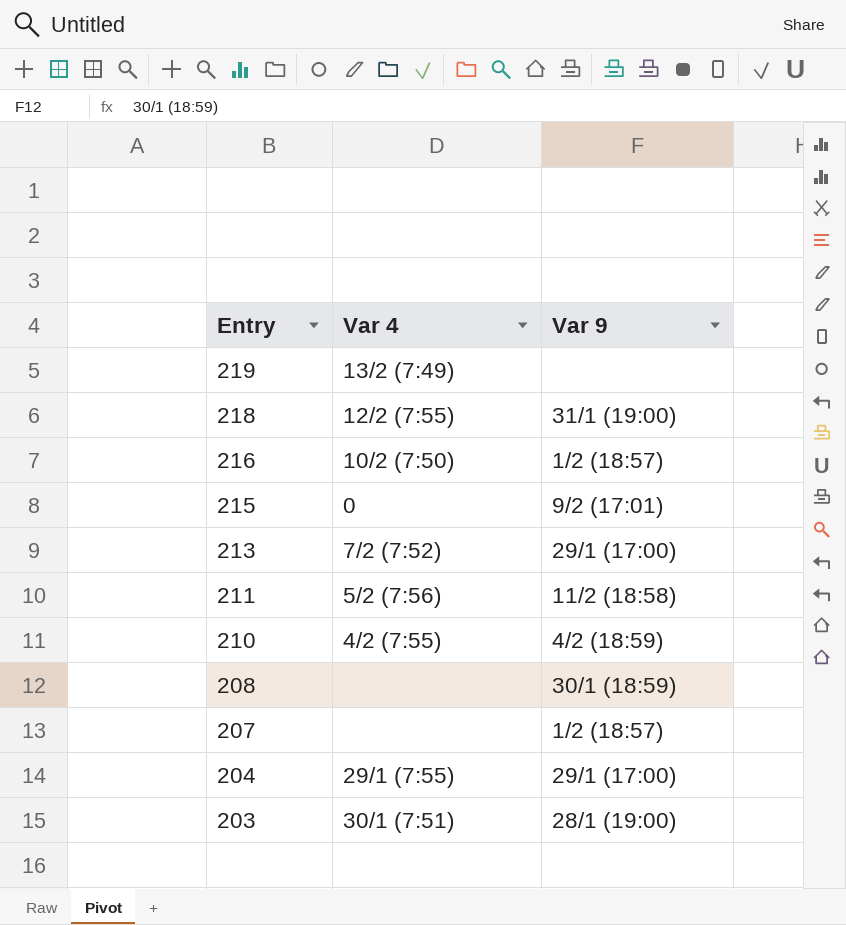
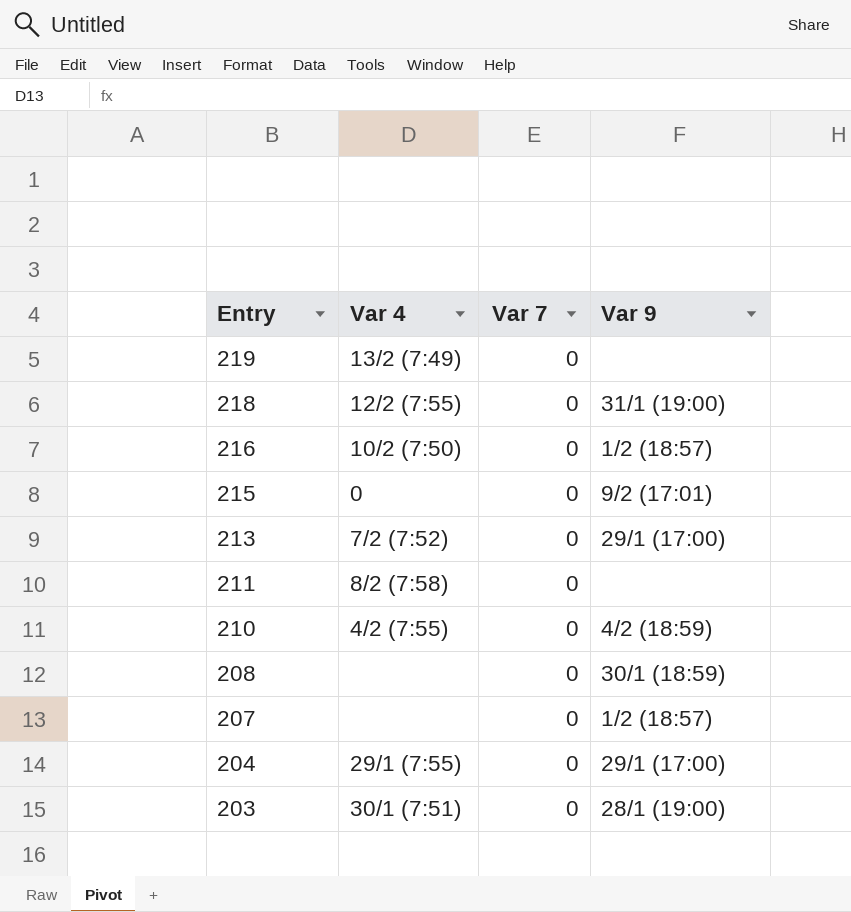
column Var 7 | position: none -> 3
211 | Var 4: 5/2 (7:56) -> 8/2 (7:58)
211 | Var 9: 11/2 (18:58) -> none

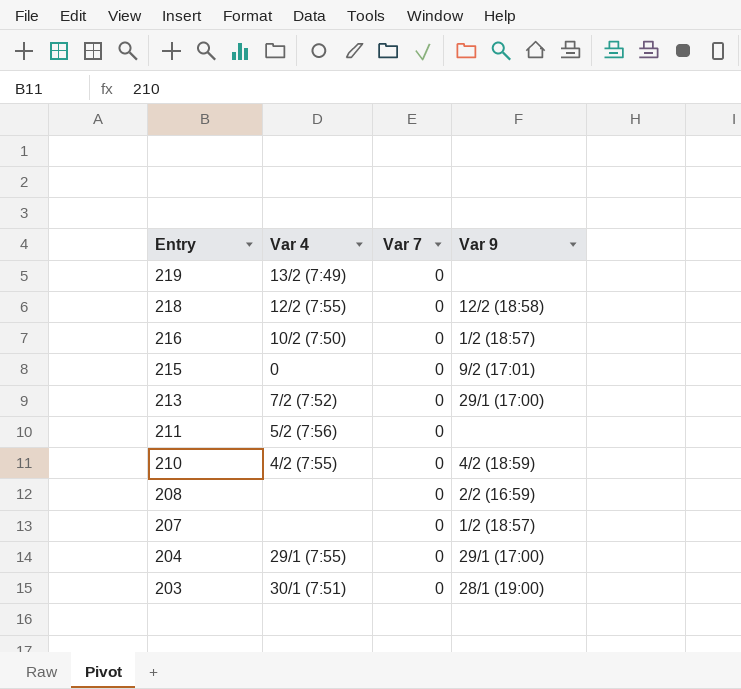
218 | Var 9: 31/1 (19:00) -> 12/2 (18:58)
211 | Var 4: 8/2 (7:58) -> 5/2 (7:56)
208 | Var 9: 30/1 (18:59) -> 2/2 (16:59)

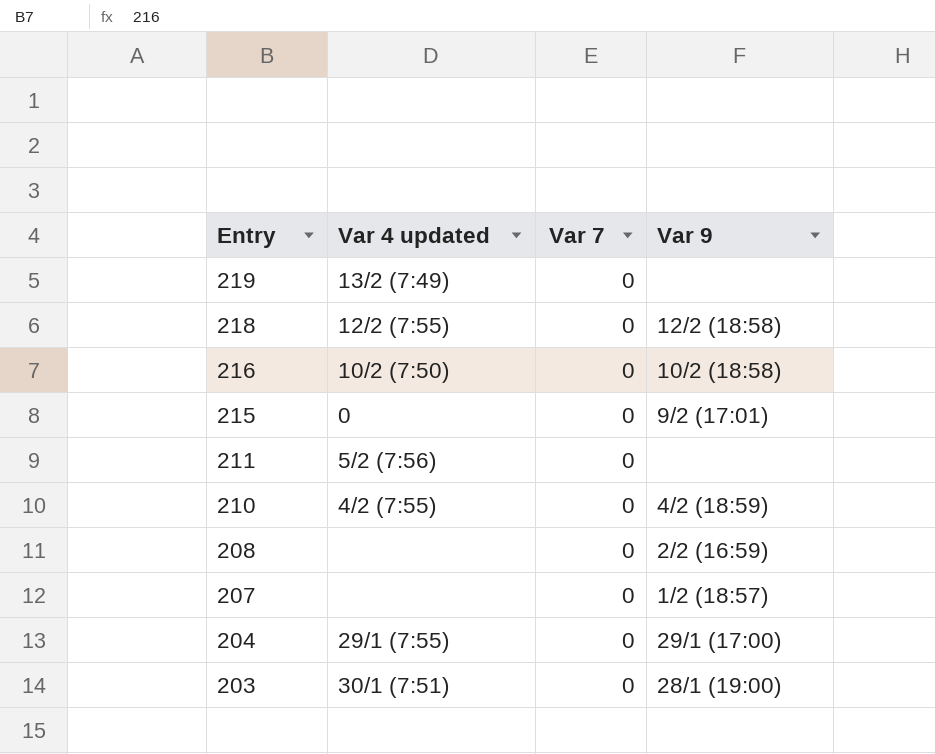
column name: Var 4 -> Var 4 updated
row 213: 7/2 (7:52) | 0 | 29/1 (17:00) -> none
216 | Var 9: 1/2 (18:57) -> 10/2 (18:58)

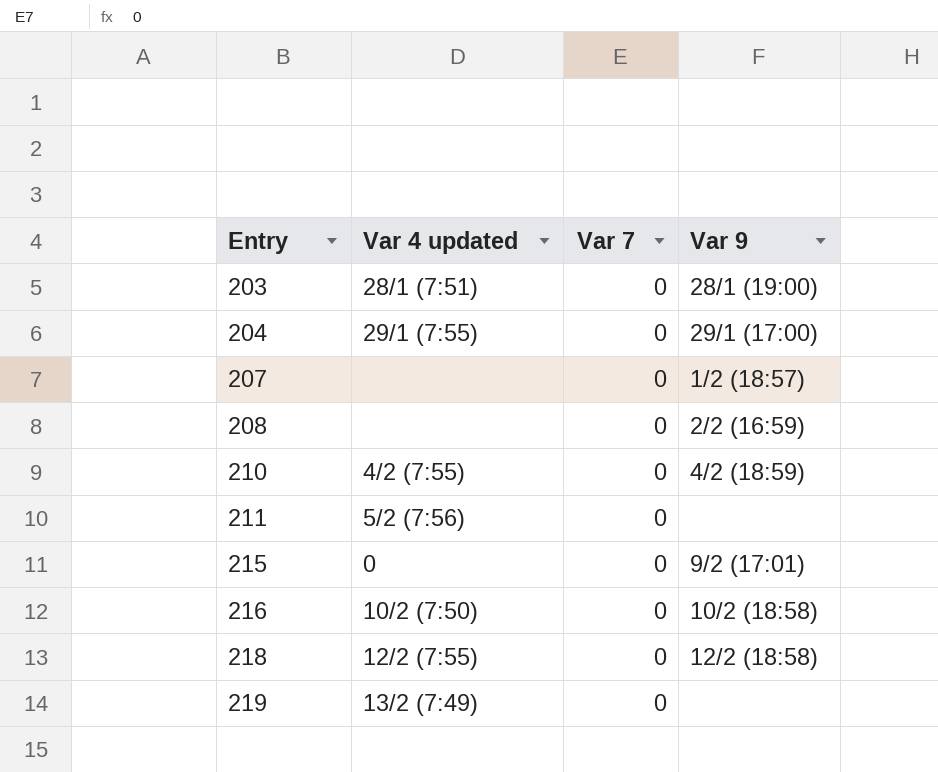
row order: Entry descending -> Entry ascending
203 | Var 4 updated: 30/1 (7:51) -> 28/1 (7:51)

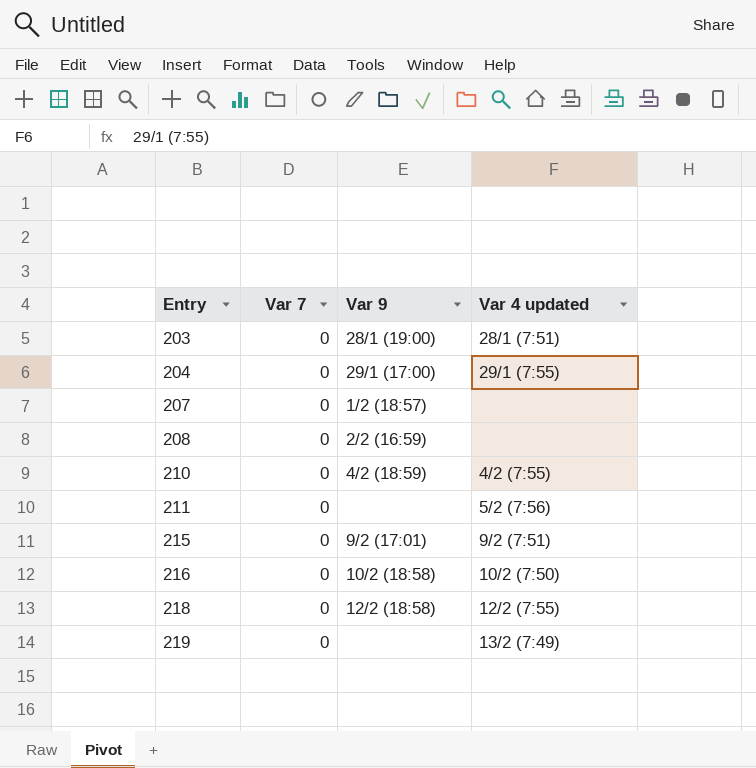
column Var 4 updated | position: 2 -> 4
215 | Var 4 updated: 0 -> 9/2 (7:51)

